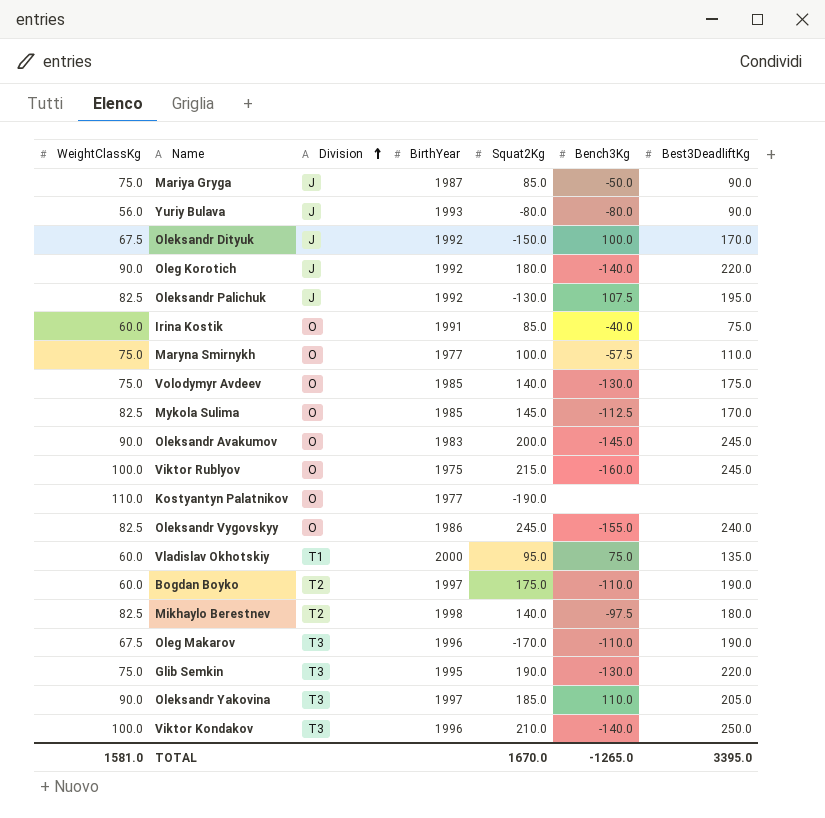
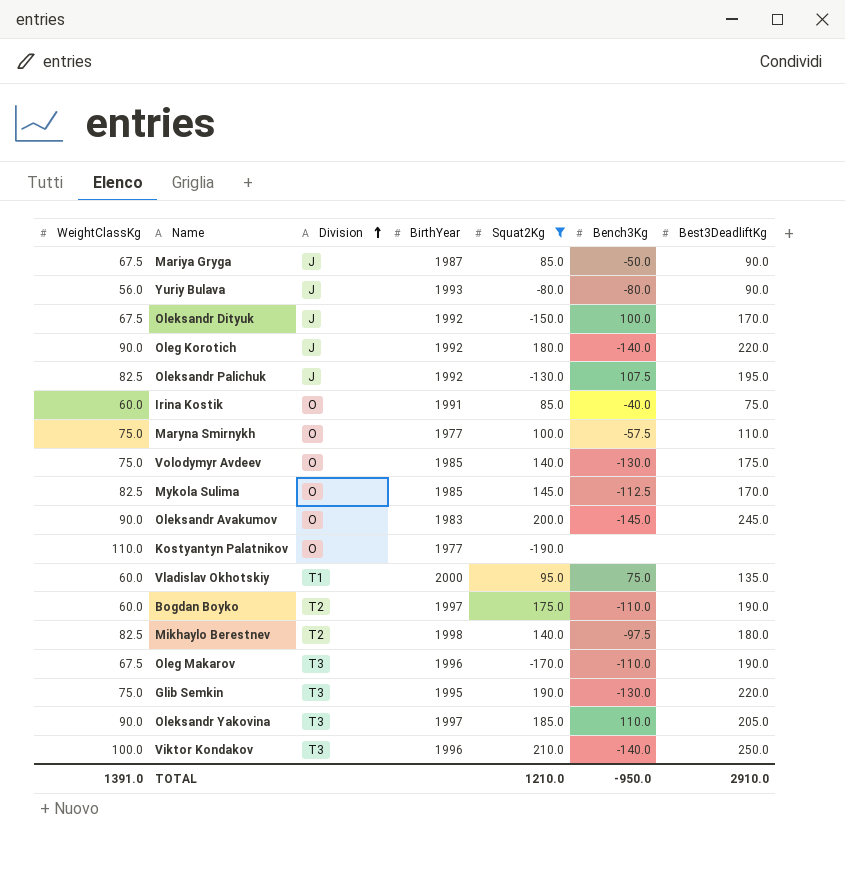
filter: none -> Squat2Kg <= 210.0
Mariya Gryga | WeightClassKg: 75.0 -> 67.5
TOTAL | WeightClassKg: 1581.0 -> 1391.0
TOTAL | Squat2Kg: 1670.0 -> 1210.0
TOTAL | Bench3Kg: -1265.0 -> -950.0
TOTAL | Best3DeadliftKg: 3395.0 -> 2910.0

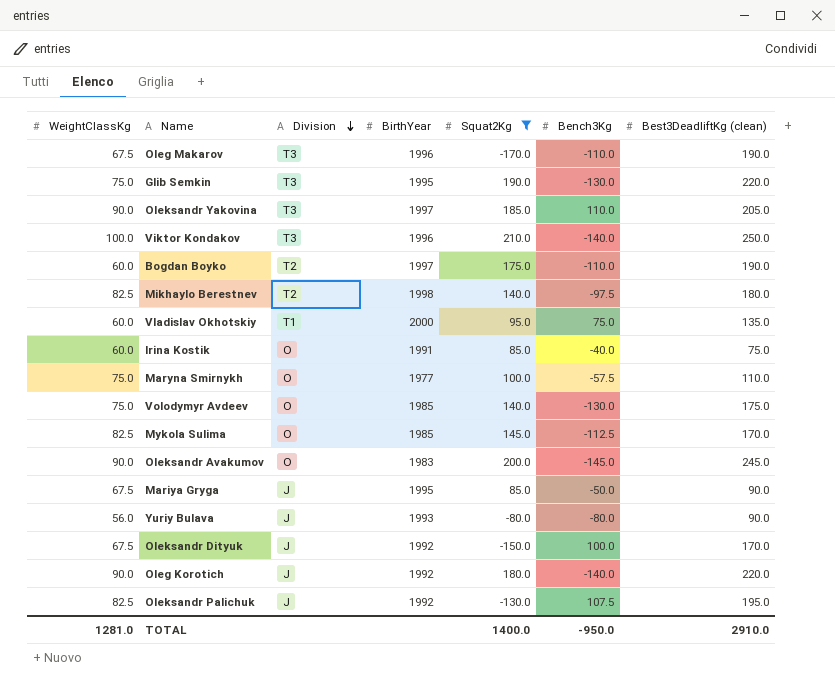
row order: Division ascending -> Division descending
column name: Best3DeadliftKg -> Best3DeadliftKg (clean)
row Kostyantyn Palatnikov: 110.0 | O | 1977 | -190.0 | none | none -> none
Mariya Gryga | BirthYear: 1987 -> 1995
TOTAL | WeightClassKg: 1391.0 -> 1281.0
TOTAL | Squat2Kg: 1210.0 -> 1400.0

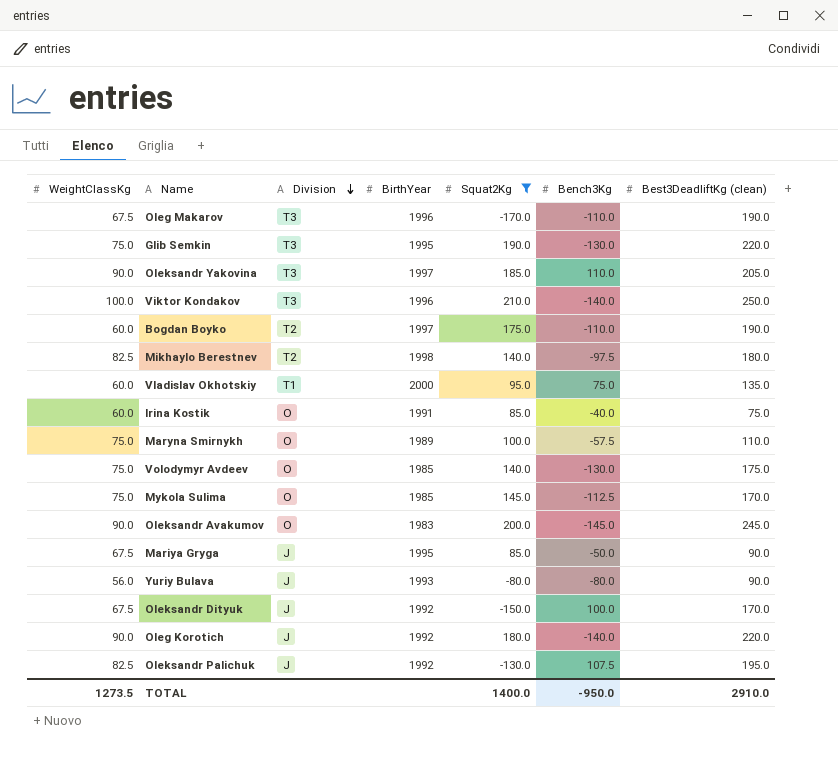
Maryna Smirnykh | BirthYear: 1977 -> 1989
Mykola Sulima | WeightClassKg: 82.5 -> 75.0
TOTAL | WeightClassKg: 1281.0 -> 1273.5

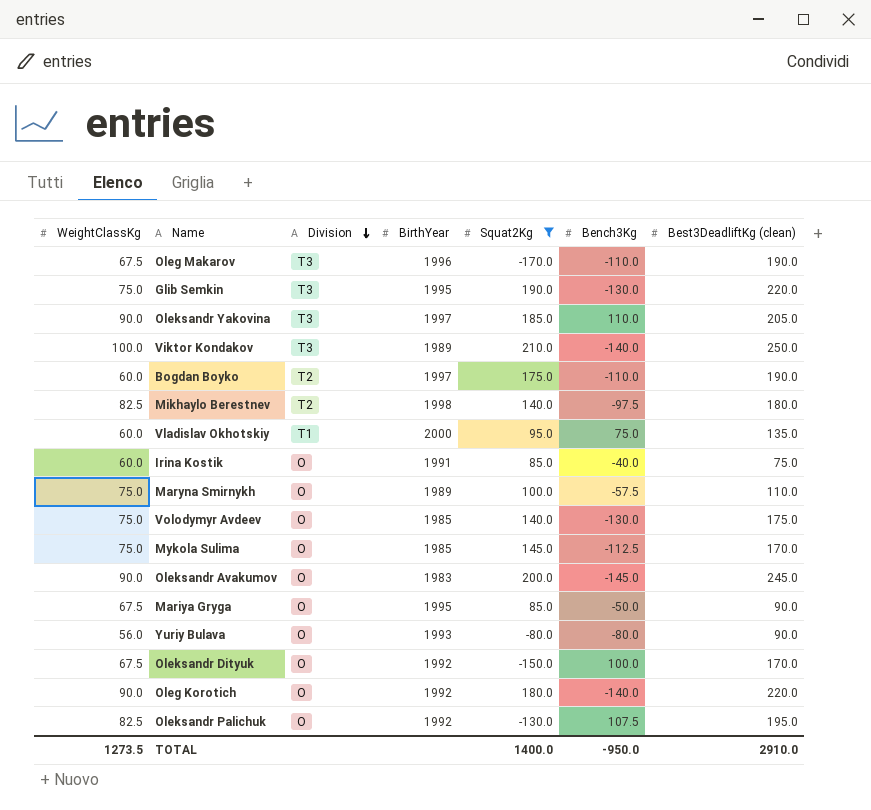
Viktor Kondakov | BirthYear: 1996 -> 1989
Mariya Gryga | Division: J -> O
Yuriy Bulava | Division: J -> O
Oleksandr Dityuk | Division: J -> O
Oleg Korotich | Division: J -> O
Oleksandr Palichuk | Division: J -> O

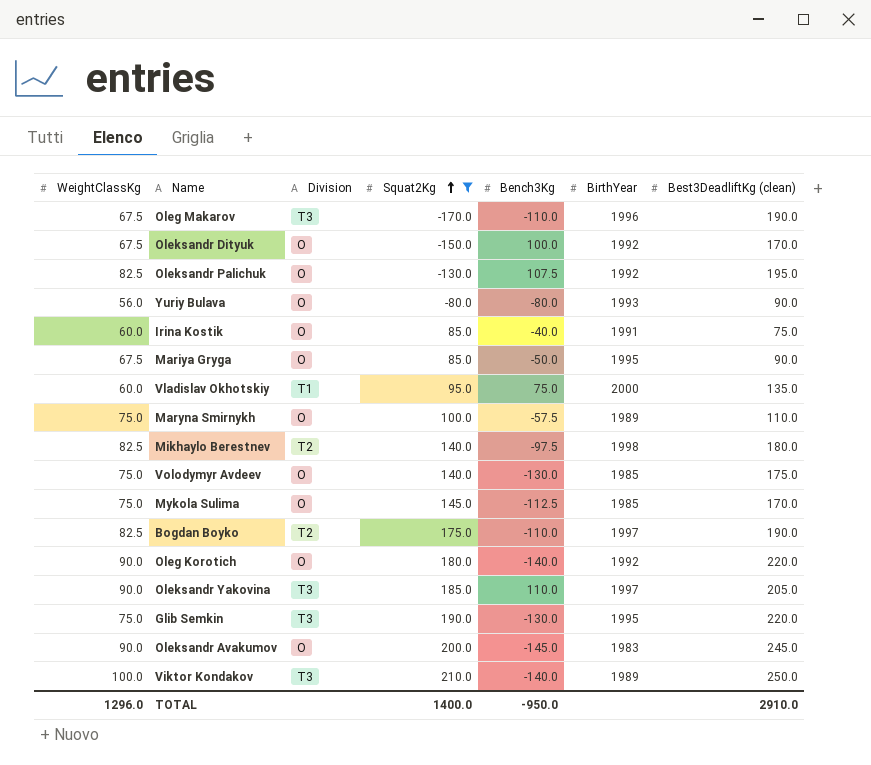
row order: Division descending -> Squat2Kg ascending
column BirthYear | position: 4 -> 6
Bogdan Boyko | WeightClassKg: 60.0 -> 82.5
TOTAL | WeightClassKg: 1273.5 -> 1296.0

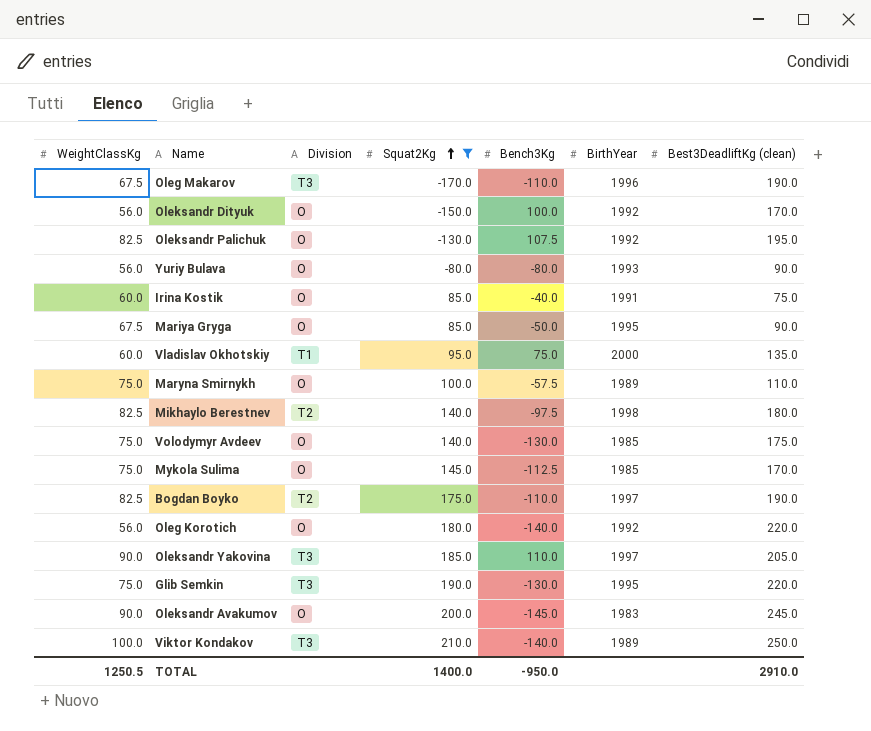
Oleksandr Dityuk | WeightClassKg: 67.5 -> 56.0
Oleg Korotich | WeightClassKg: 90.0 -> 56.0
TOTAL | WeightClassKg: 1296.0 -> 1250.5

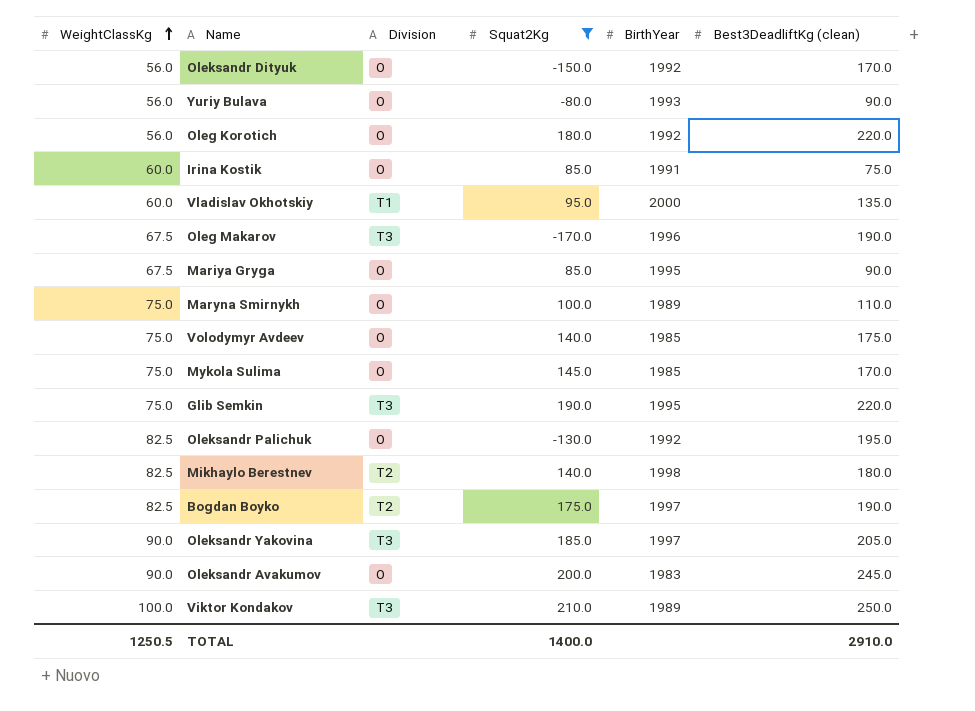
row order: Squat2Kg ascending -> WeightClassKg ascending
column Bench3Kg | position: 5 -> none

